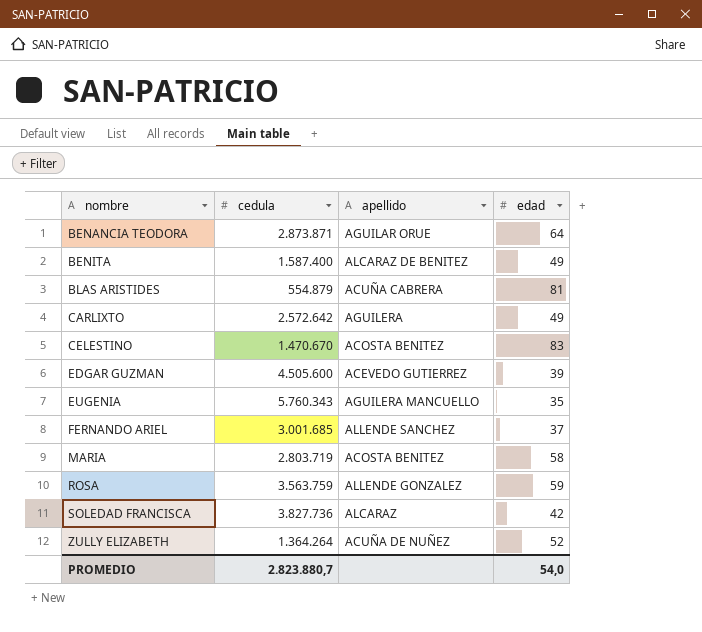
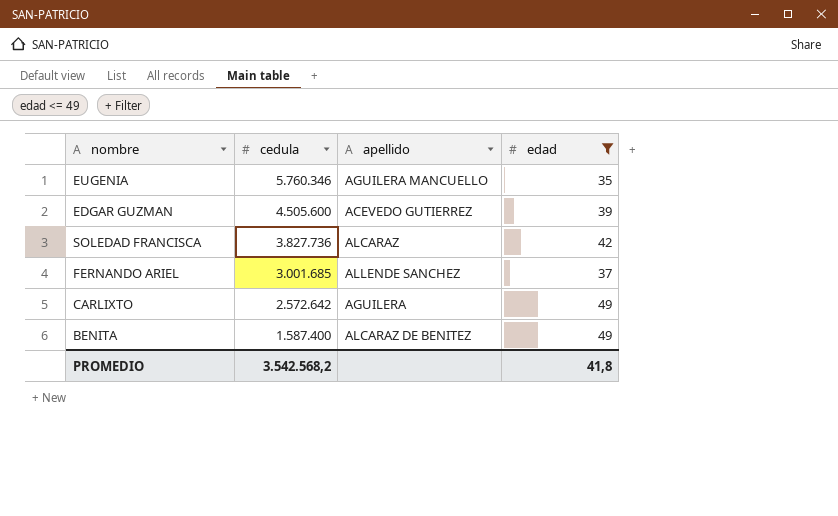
filter: none -> edad <= 49
row order: nombre ascending -> cedula descending
EUGENIA | cedula: 5.760.343 -> 5.760.346
PROMEDIO | cedula: 2.823.880,7 -> 3.542.568,2
PROMEDIO | edad: 54,0 -> 41,8

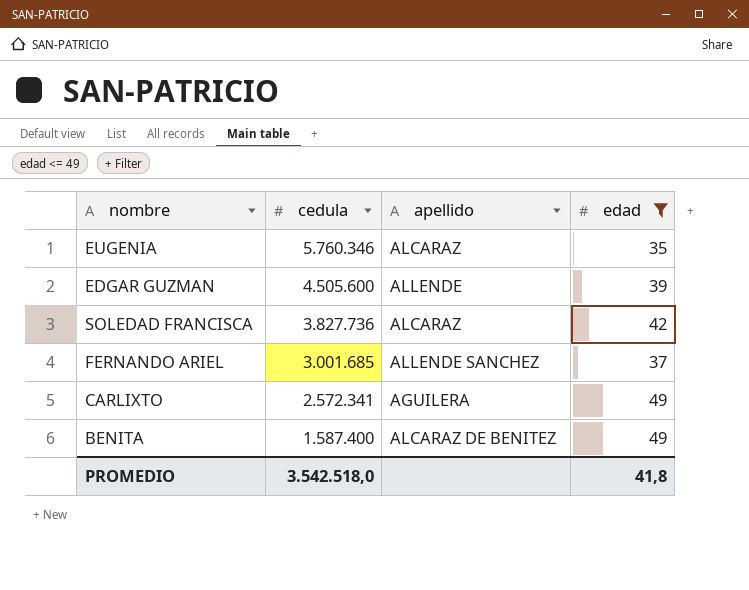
EUGENIA | apellido: AGUILERA MANCUELLO -> ALCARAZ
EDGAR GUZMAN | apellido: ACEVEDO GUTIERREZ -> ALLENDE
CARLIXTO | cedula: 2.572.642 -> 2.572.341
PROMEDIO | cedula: 3.542.568,2 -> 3.542.518,0

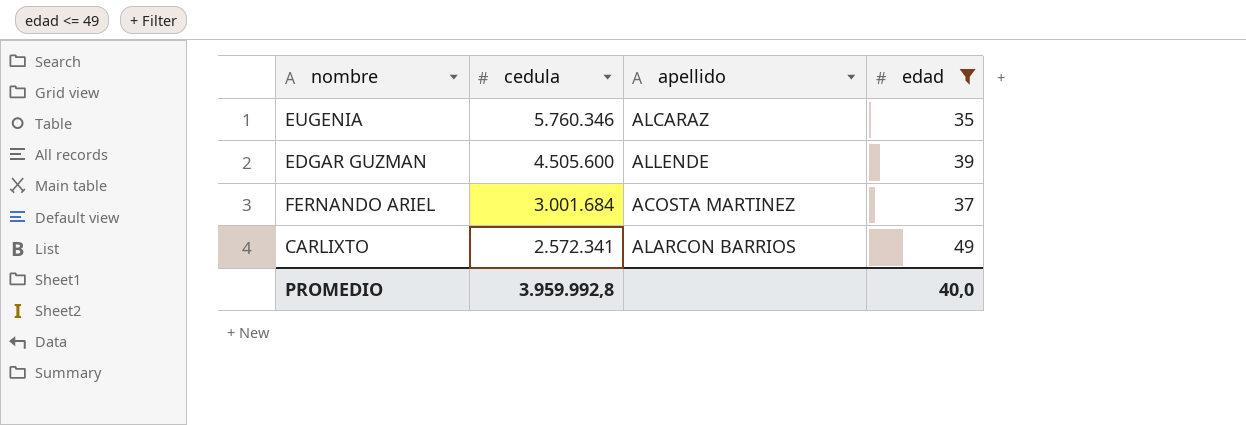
row SOLEDAD FRANCISCA: 3.827.736 | ALCARAZ | 42 -> none
row BENITA: 1.587.400 | ALCARAZ DE BENITEZ | 49 -> none
FERNANDO ARIEL | cedula: 3.001.685 -> 3.001.684
FERNANDO ARIEL | apellido: ALLENDE SANCHEZ -> ACOSTA MARTINEZ
CARLIXTO | apellido: AGUILERA -> ALARCON BARRIOS
PROMEDIO | cedula: 3.542.518,0 -> 3.959.992,8
PROMEDIO | edad: 41,8 -> 40,0

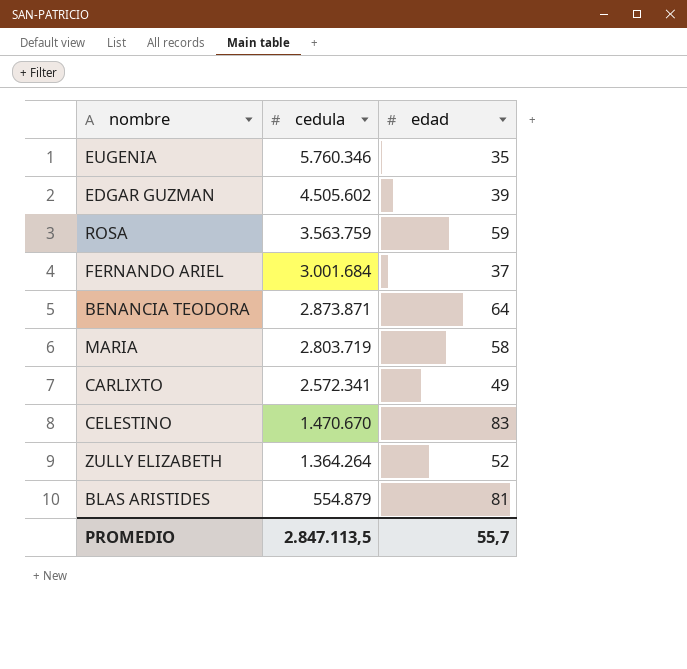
filter: edad <= 49 -> none
column apellido | position: 3 -> none
EDGAR GUZMAN | cedula: 4.505.600 -> 4.505.602
PROMEDIO | cedula: 3.959.992,8 -> 2.847.113,5
PROMEDIO | edad: 40,0 -> 55,7

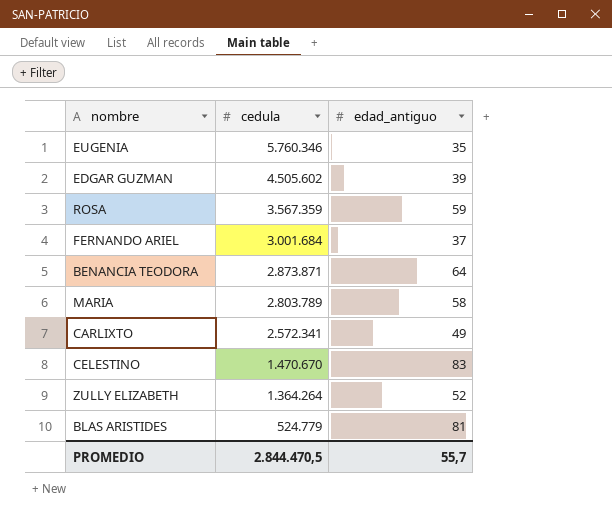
column name: edad -> edad_antiguo
ROSA | cedula: 3.563.759 -> 3.567.359
MARIA | cedula: 2.803.719 -> 2.803.789
BLAS ARISTIDES | cedula: 554.879 -> 524.779
PROMEDIO | cedula: 2.847.113,5 -> 2.844.470,5

